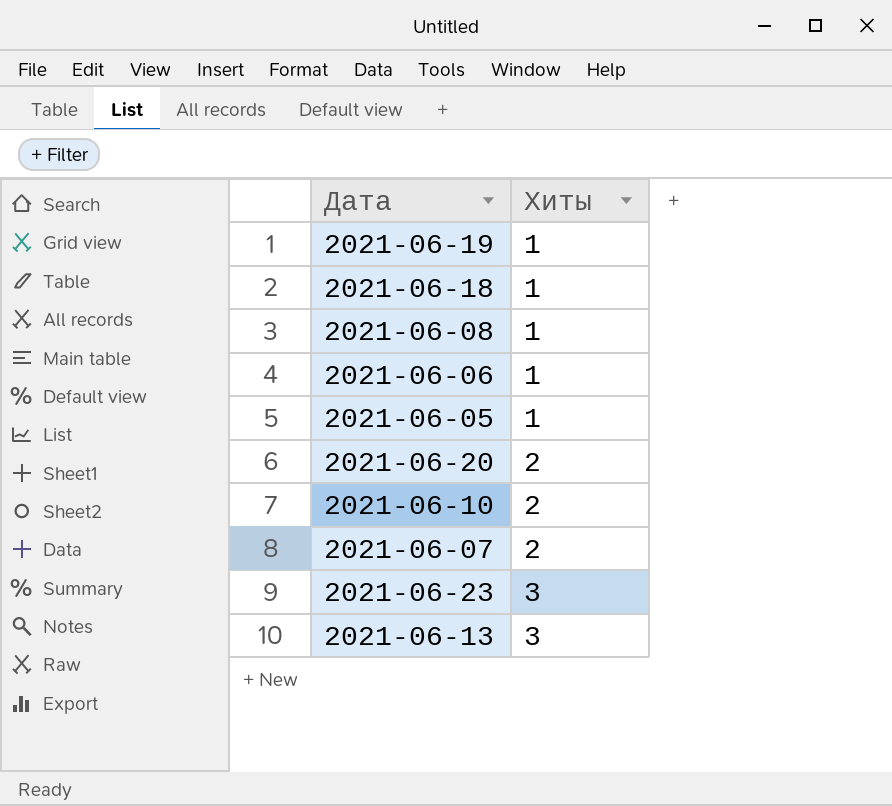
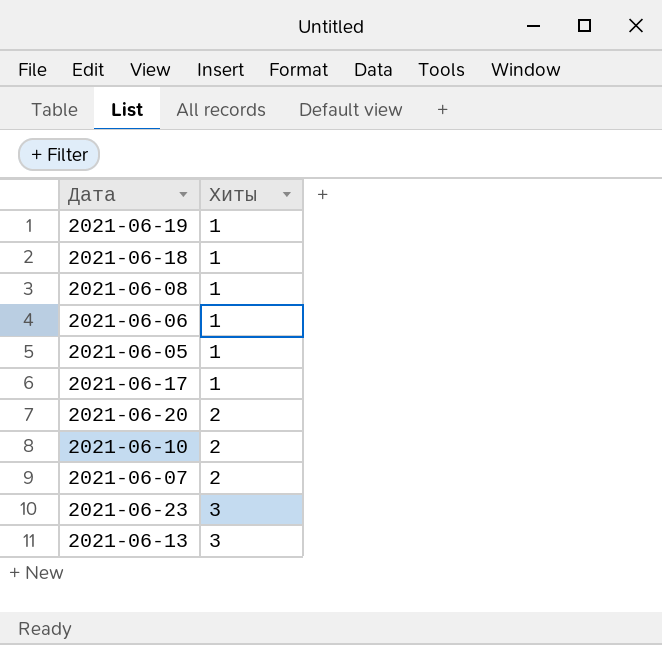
row 2021-06-17: none -> 1

